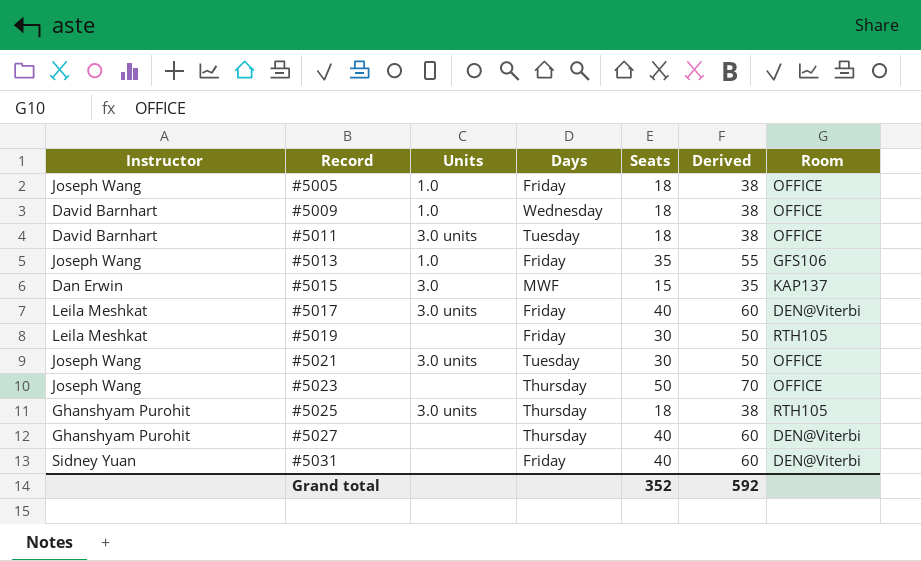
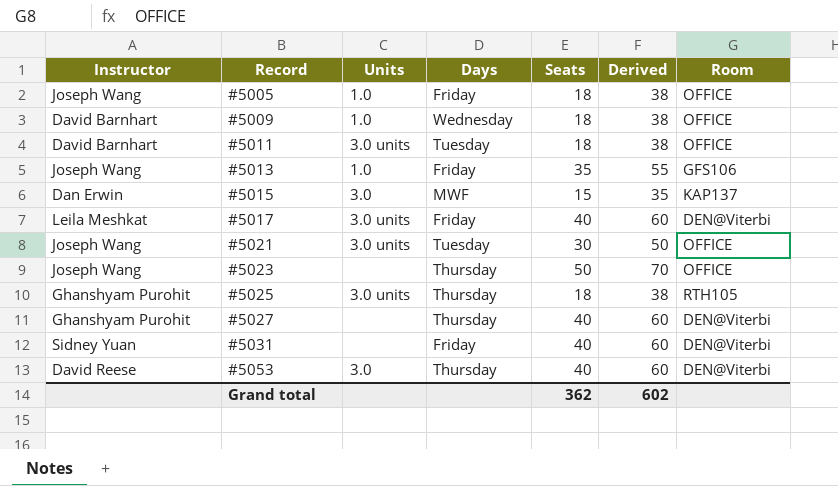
row #5019: Leila Meshkat | none | Friday | 30 | 50 | RTH105 -> none
row #5053: none -> David Reese | 3.0 | Thursday | 40 | 60 | DEN@Viterbi
Grand total | Seats: 352 -> 362
Grand total | Derived: 592 -> 602

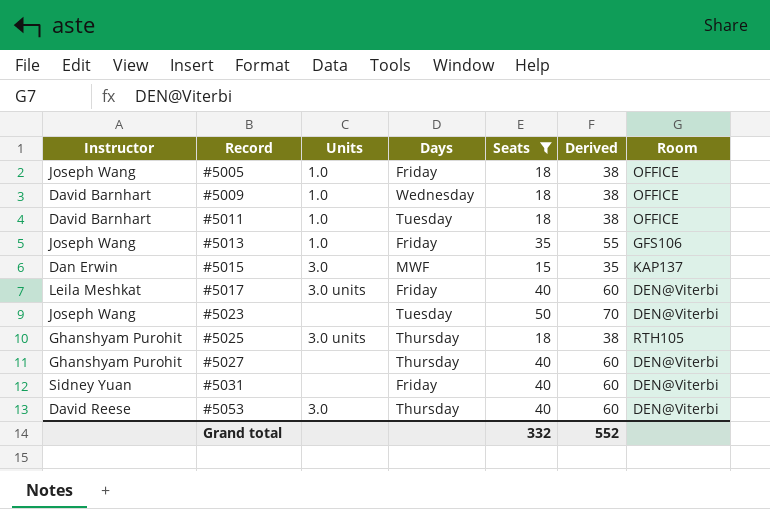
filter: none -> Seats != 30
#5011 | Units: 3.0 units -> 1.0
#5023 | Days: Thursday -> Tuesday
#5023 | Room: OFFICE -> DEN@Viterbi
Grand total | Seats: 362 -> 332
Grand total | Derived: 602 -> 552

